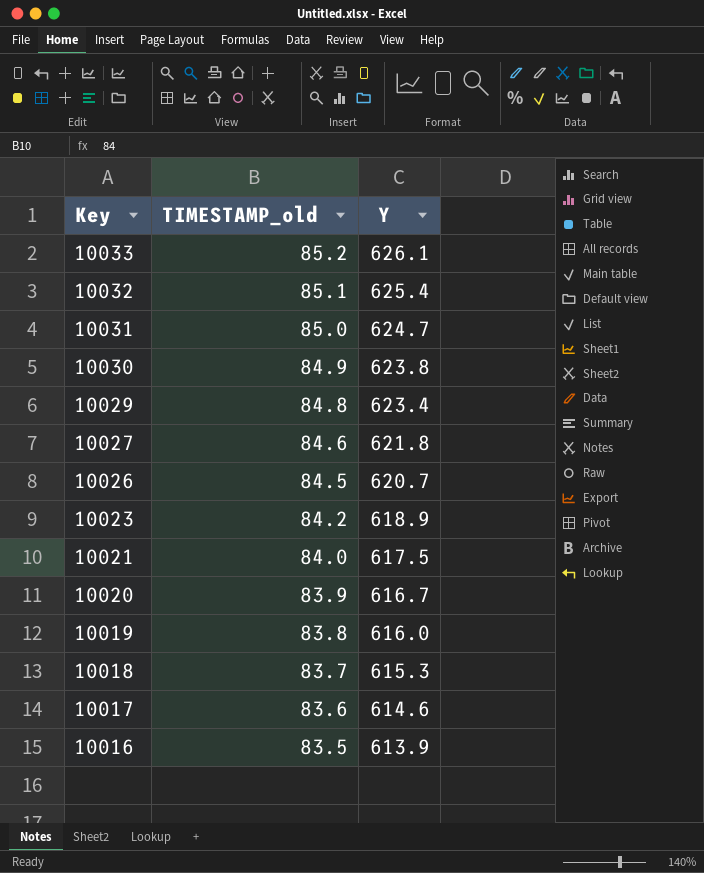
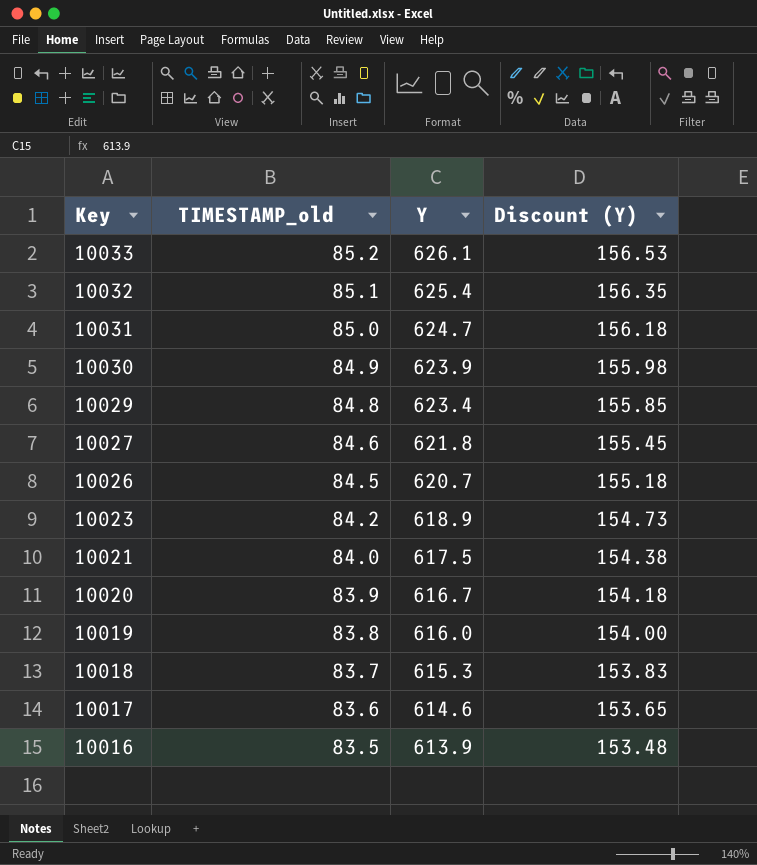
column Discount (Y) | formula: none -> [Y] * 0.25
10030 | Y: 623.8 -> 623.9

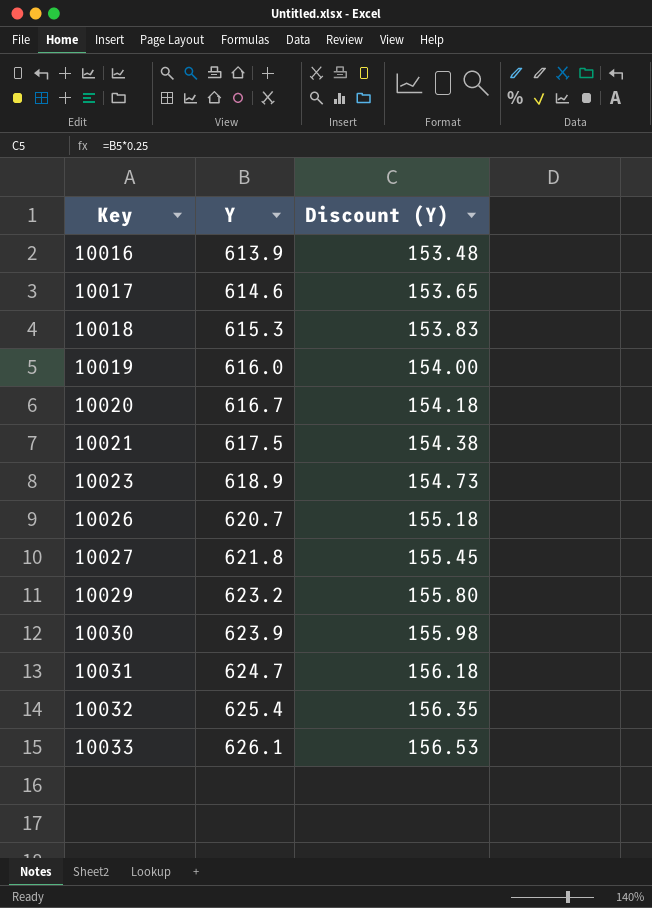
row order: Key descending -> Key ascending
column TIMESTAMP_old | position: 2 -> none
10029 | Y: 623.4 -> 623.2
10029 | Discount (Y): 155.85 -> 155.80

